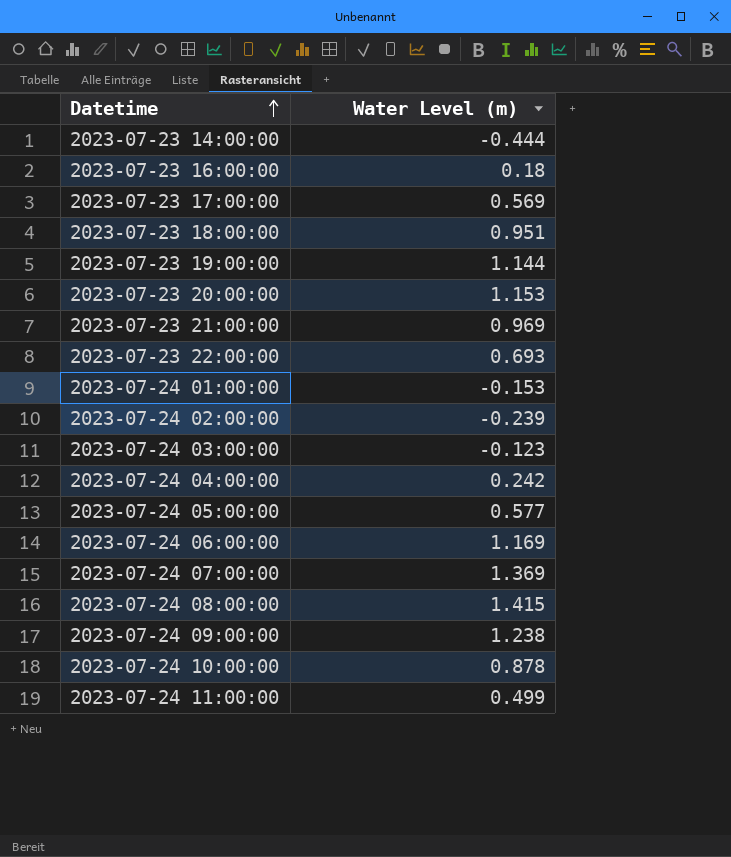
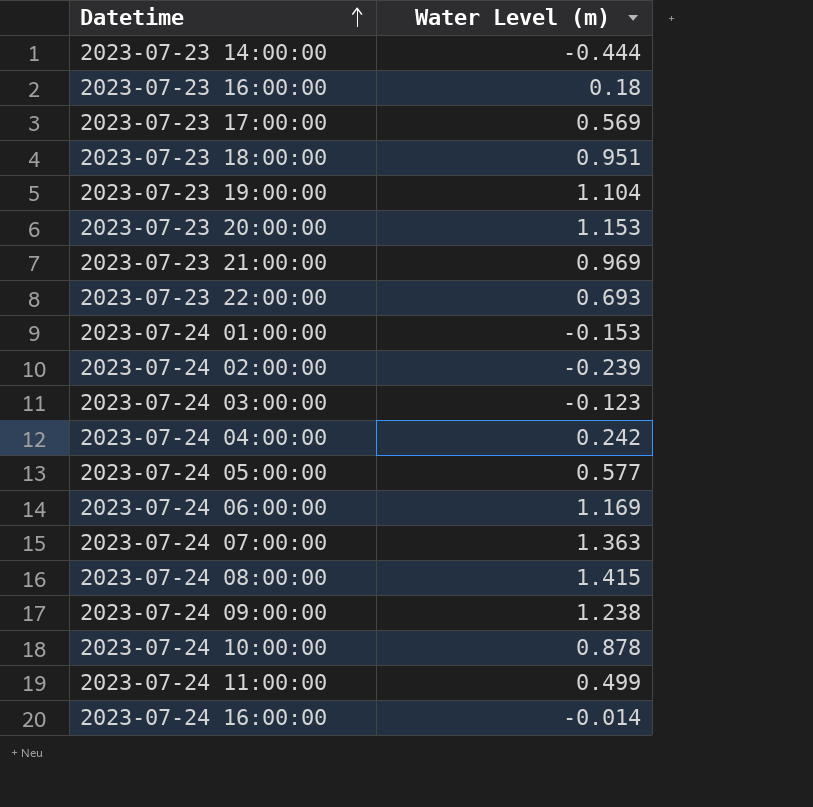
2023-07-23 19:00:00 | Water Level (m): 1.144 -> 1.104
2023-07-24 07:00:00 | Water Level (m): 1.369 -> 1.363
row 2023-07-24 16:00:00: none -> -0.014

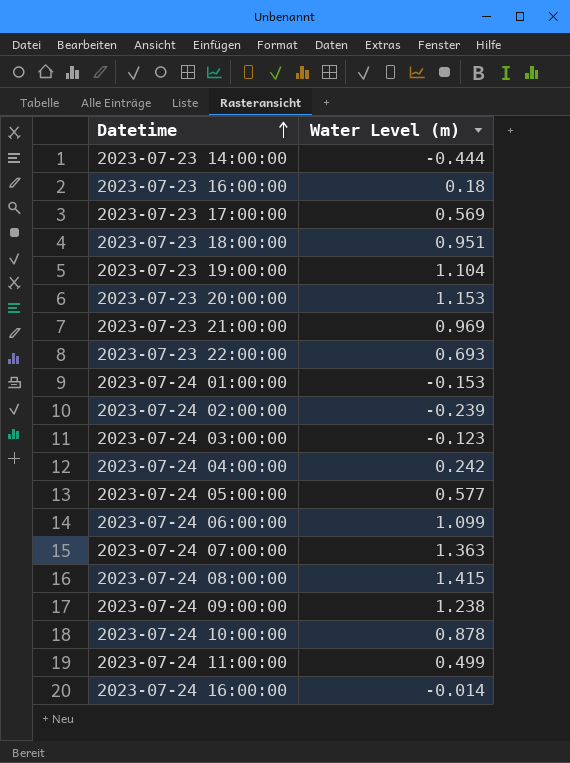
2023-07-24 06:00:00 | Water Level (m): 1.169 -> 1.099

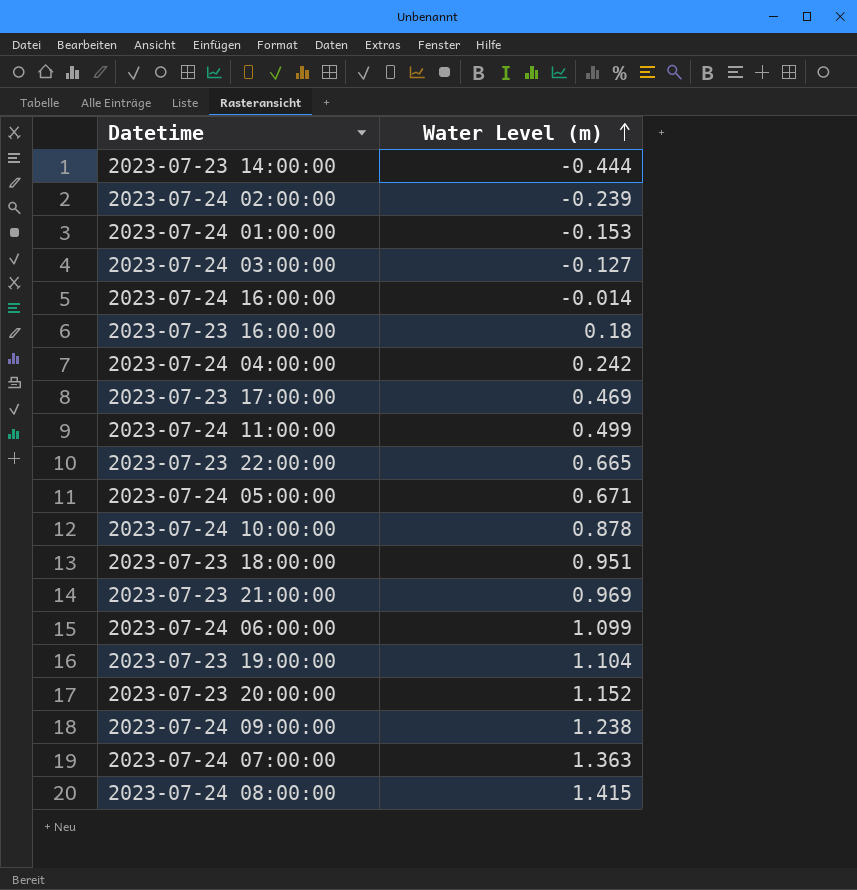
row order: Datetime ascending -> Water Level (m) ascending
2023-07-24 03:00:00 | Water Level (m): -0.123 -> -0.127
2023-07-23 17:00:00 | Water Level (m): 0.569 -> 0.469
2023-07-23 22:00:00 | Water Level (m): 0.693 -> 0.665
2023-07-24 05:00:00 | Water Level (m): 0.577 -> 0.671
2023-07-23 20:00:00 | Water Level (m): 1.153 -> 1.152

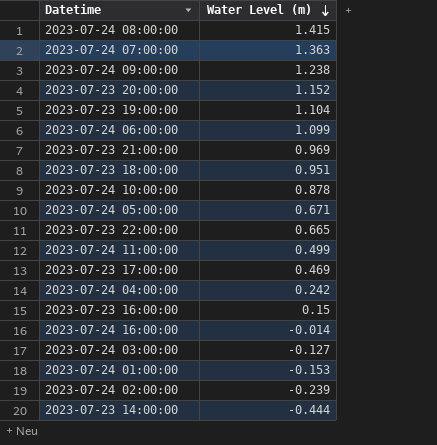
row order: Water Level (m) ascending -> Water Level (m) descending
2023-07-23 16:00:00 | Water Level (m): 0.18 -> 0.15

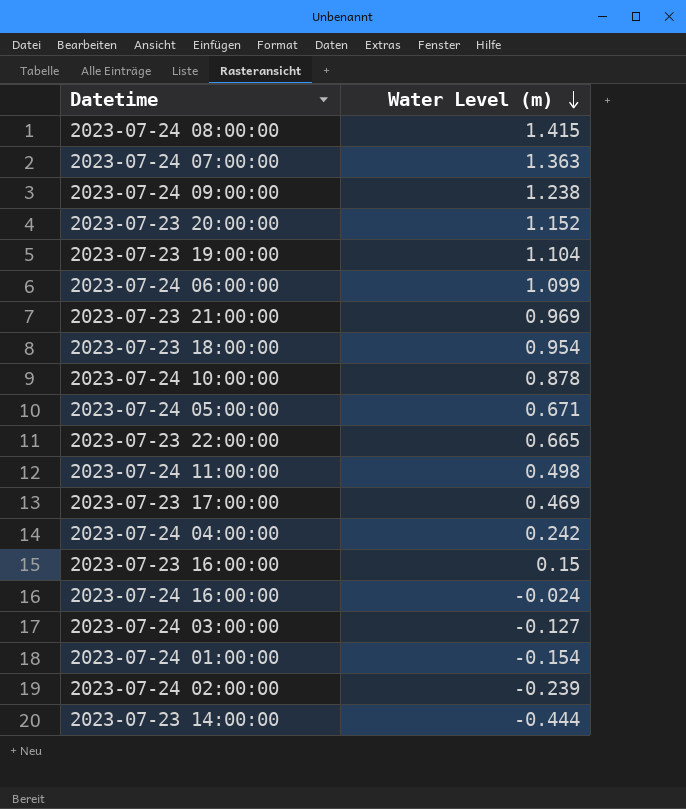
2023-07-23 18:00:00 | Water Level (m): 0.951 -> 0.954
2023-07-24 11:00:00 | Water Level (m): 0.499 -> 0.498
2023-07-24 16:00:00 | Water Level (m): -0.014 -> -0.024
2023-07-24 01:00:00 | Water Level (m): -0.153 -> -0.154

